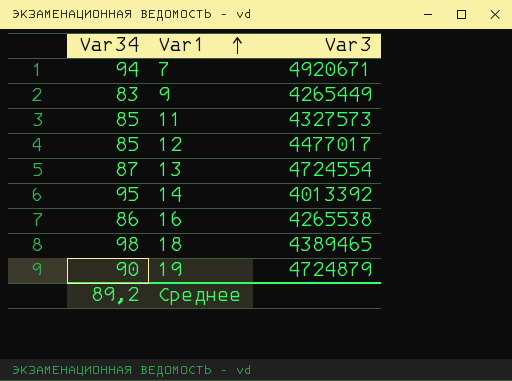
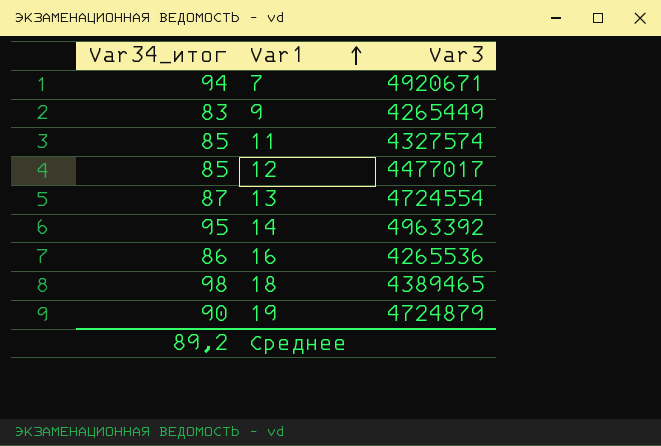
column name: Var34 -> Var34_итог
11 | Var3: 4327573 -> 4327574
14 | Var3: 4013392 -> 4963392
16 | Var3: 4265538 -> 4265536

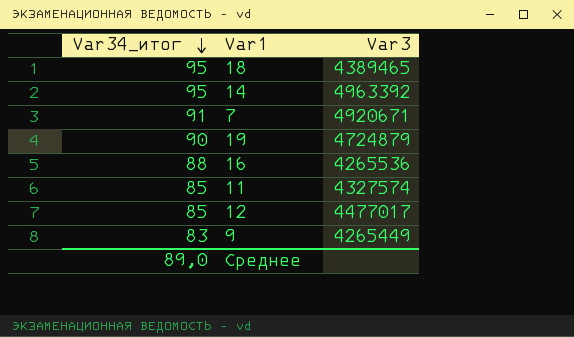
row order: Var1 ascending -> Var34_итог descending
row 13: 87 | 4724554 -> none
18 | Var34_итог: 98 -> 95
7 | Var34_итог: 94 -> 91
16 | Var34_итог: 86 -> 88
Среднее | Var34_итог: 89,2 -> 89,0

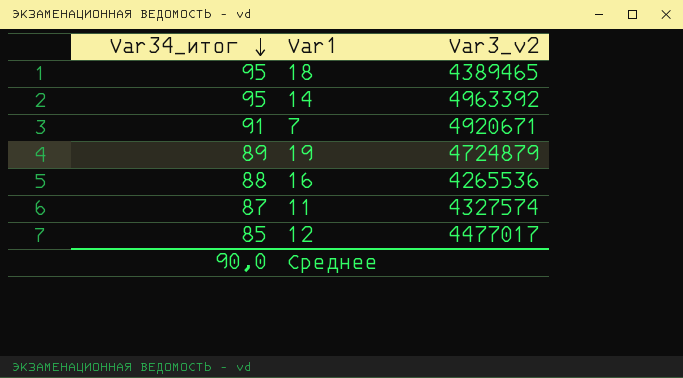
column name: Var3 -> Var3_v2
row 9: 83 | 4265449 -> none
19 | Var34_итог: 90 -> 89
11 | Var34_итог: 85 -> 87
Среднее | Var34_итог: 89,0 -> 90,0

